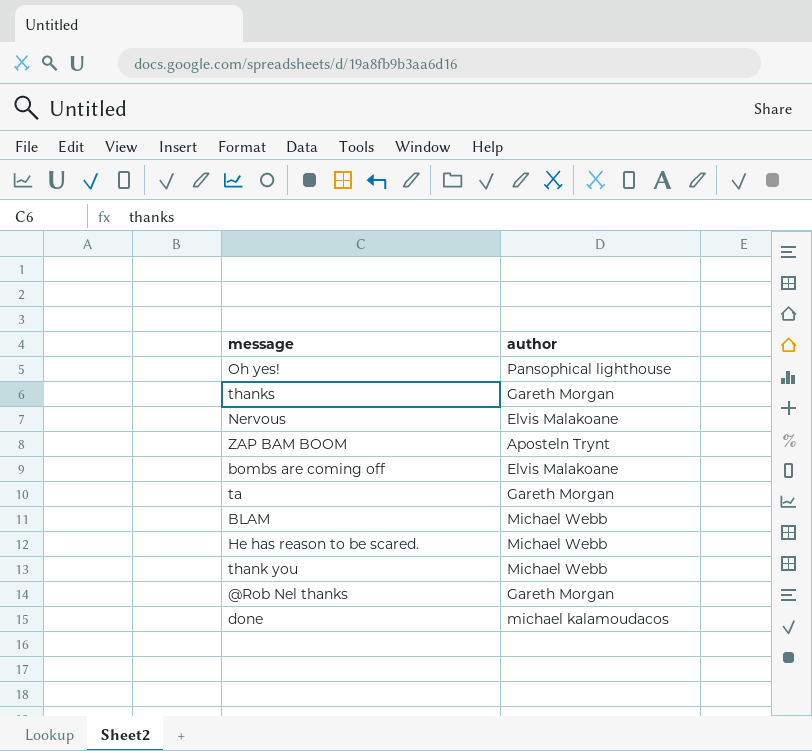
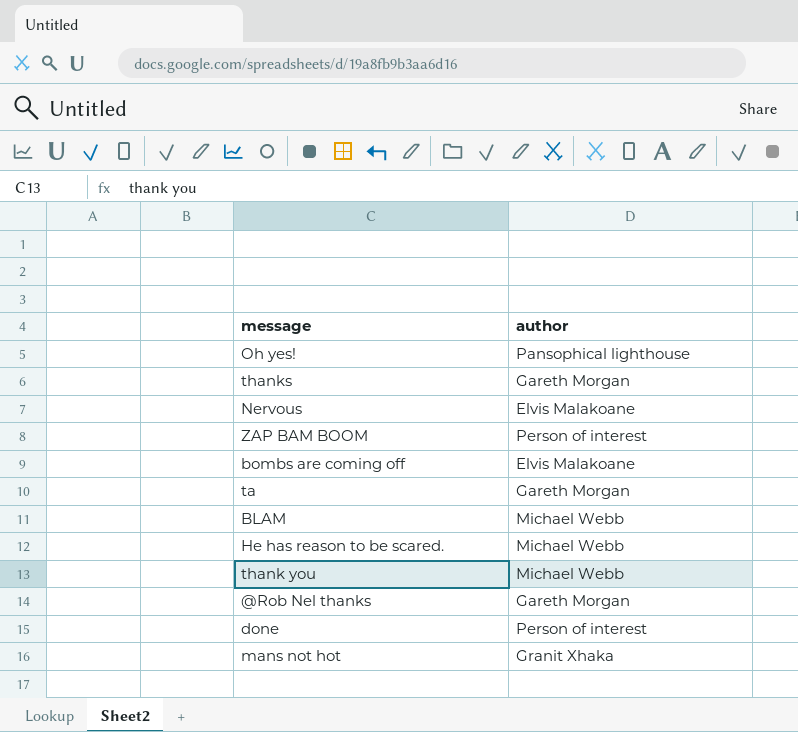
ZAP BAM BOOM | author: Aposteln Trynt -> Person of interest
done | author: michael kalamoudacos -> Person of interest
row mans not hot: none -> Granit Xhaka

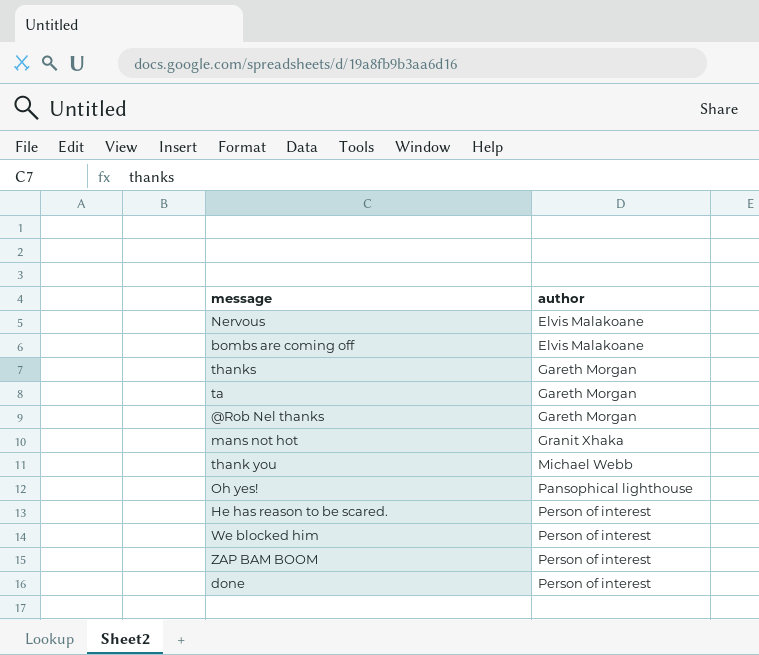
row order: none -> author ascending
row BLAM: Michael Webb -> none
He has reason to be scared. | author: Michael Webb -> Person of interest
row We blocked him: none -> Person of interest

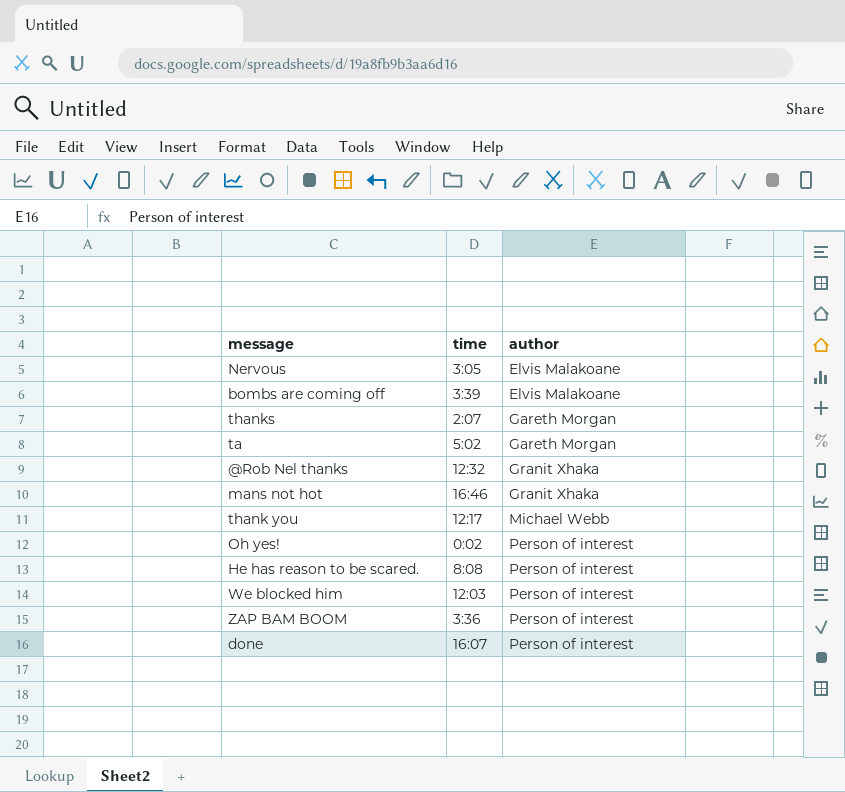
column time | position: none -> 2
@Rob Nel thanks | author: Gareth Morgan -> Granit Xhaka
Oh yes! | author: Pansophical lighthouse -> Person of interest

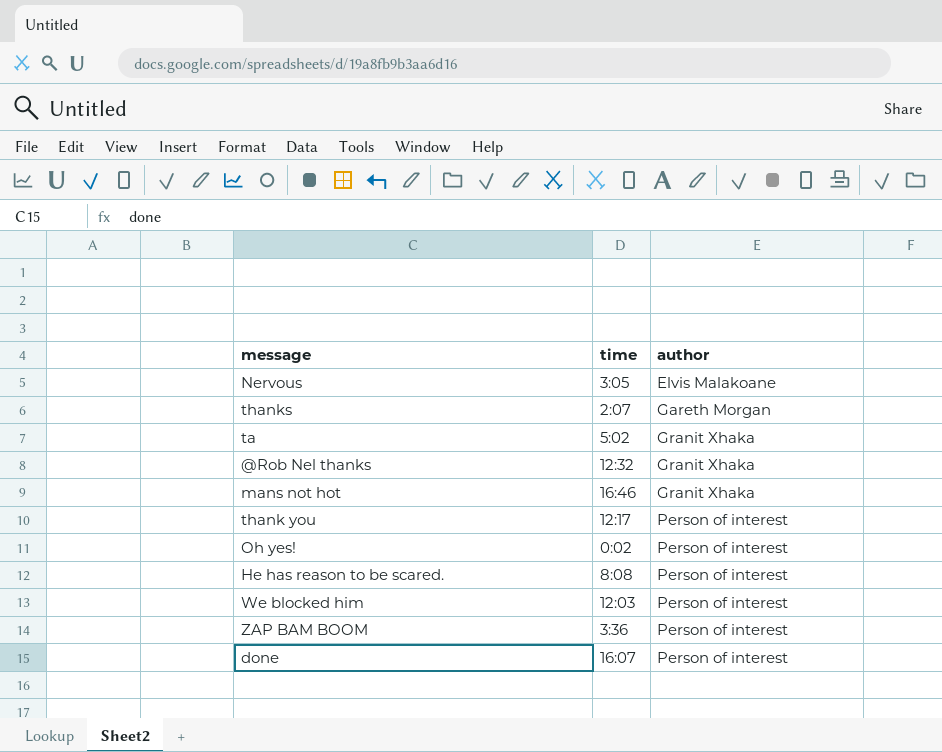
row bombs are coming off: 3:39 | Elvis Malakoane -> none
ta | author: Gareth Morgan -> Granit Xhaka
thank you | author: Michael Webb -> Person of interest

